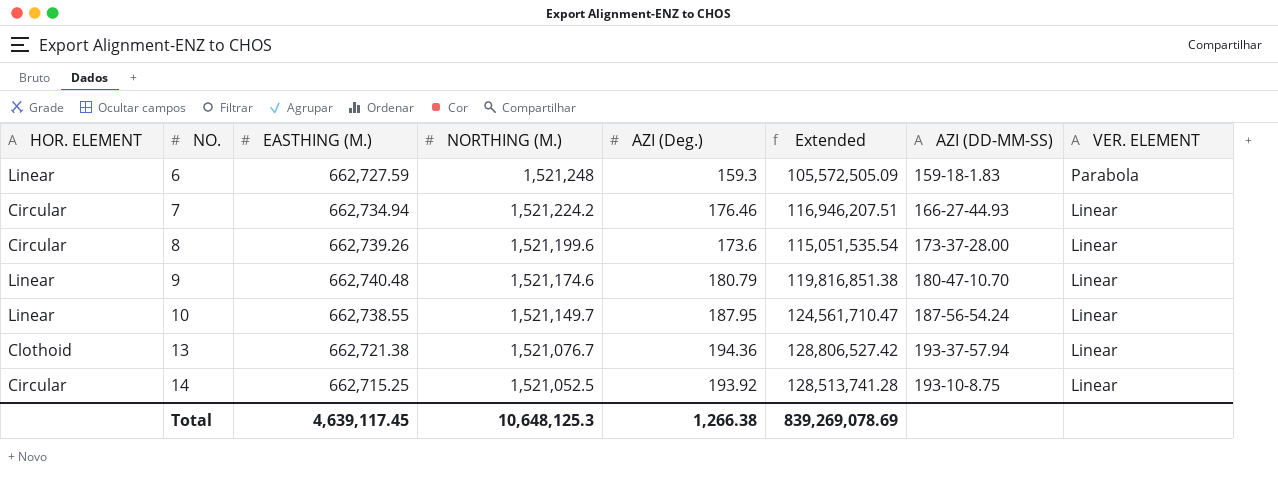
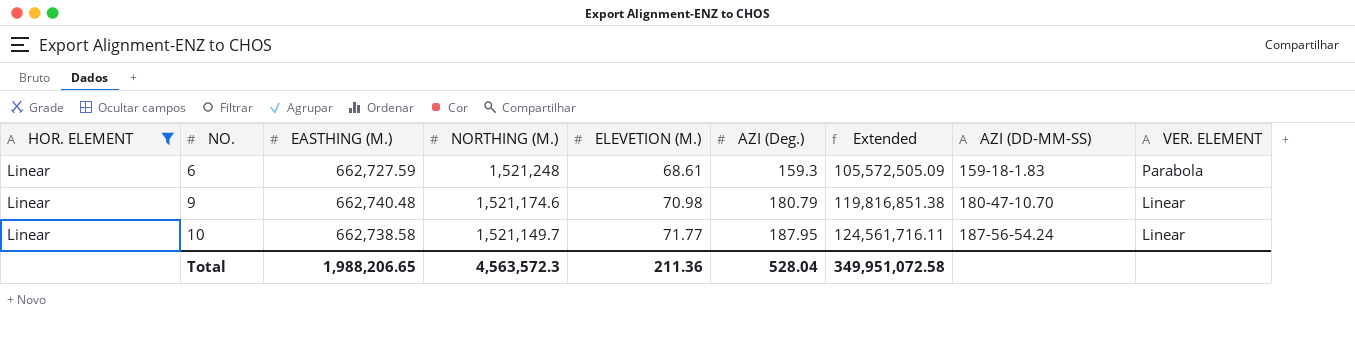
filter: none -> HOR. ELEMENT = Linear
column ELEVETION (M.) | position: none -> 5
10 | EASTHING (M.): 662,738.55 -> 662,738.58
10 | Extended: 124,561,710.47 -> 124,561,716.11
Total | EASTHING (M.): 4,639,117.45 -> 1,988,206.65
Total | NORTHING (M.): 10,648,125.3 -> 4,563,572.3
Total | AZI (Deg.): 1,266.38 -> 528.04
Total | Extended: 839,269,078.69 -> 349,951,072.58

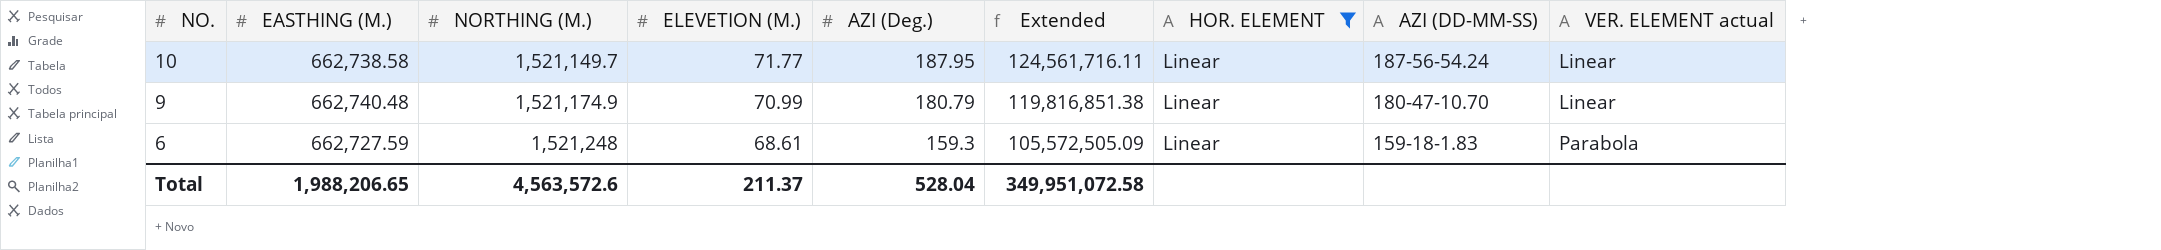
row order: NO. ascending -> NO. descending
column HOR. ELEMENT | position: 1 -> 7
column name: VER. ELEMENT -> VER. ELEMENT actual
9 | NORTHING (M.): 1,521,174.6 -> 1,521,174.9
9 | ELEVETION (M.): 70.98 -> 70.99
Total | NORTHING (M.): 4,563,572.3 -> 4,563,572.6
Total | ELEVETION (M.): 211.36 -> 211.37

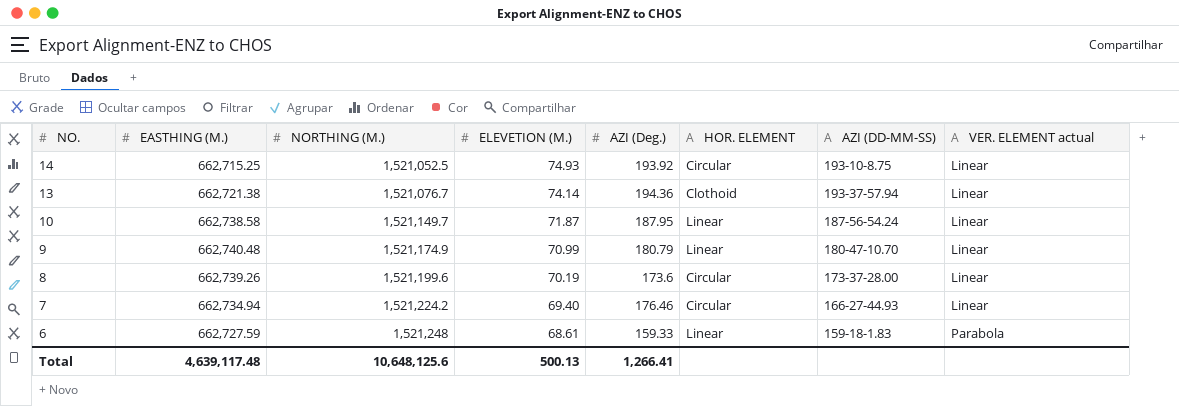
filter: HOR. ELEMENT = Linear -> none
column Extended | formula: [EASTHING (M.)] * [AZI (Deg.)] -> none
10 | ELEVETION (M.): 71.77 -> 71.87
6 | AZI (Deg.): 159.3 -> 159.33
Total | EASTHING (M.): 1,988,206.65 -> 4,639,117.48
Total | NORTHING (M.): 4,563,572.6 -> 10,648,125.6
Total | ELEVETION (M.): 211.37 -> 500.13
Total | AZI (Deg.): 528.04 -> 1,266.41

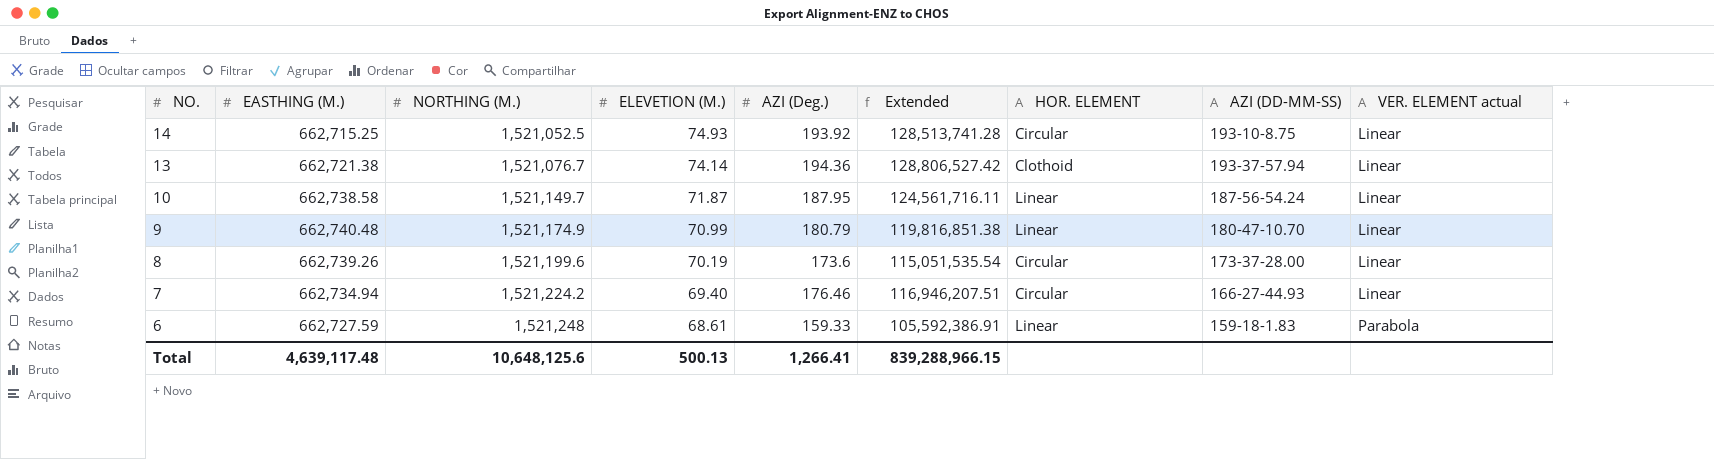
column Extended | formula: none -> [EASTHING (M.)] * [AZI (Deg.)]

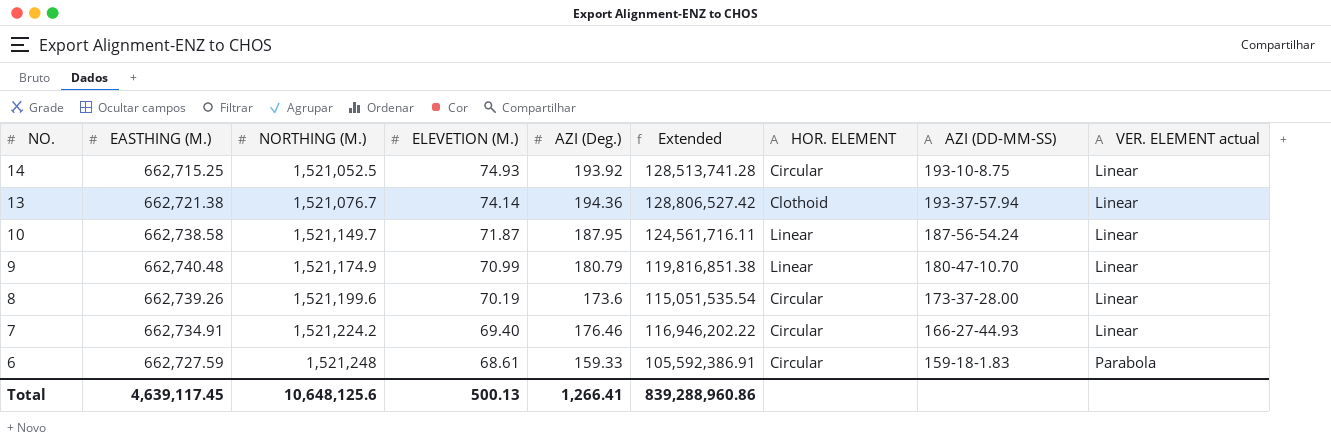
7 | EASTHING (M.): 662,734.94 -> 662,734.91
7 | Extended: 116,946,207.51 -> 116,946,202.22
6 | HOR. ELEMENT: Linear -> Circular
Total | EASTHING (M.): 4,639,117.48 -> 4,639,117.45
Total | Extended: 839,288,966.15 -> 839,288,960.86

